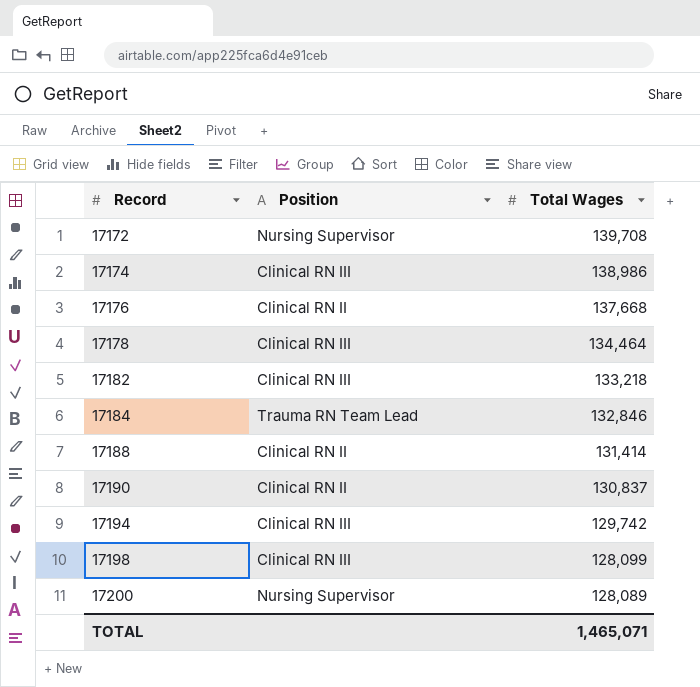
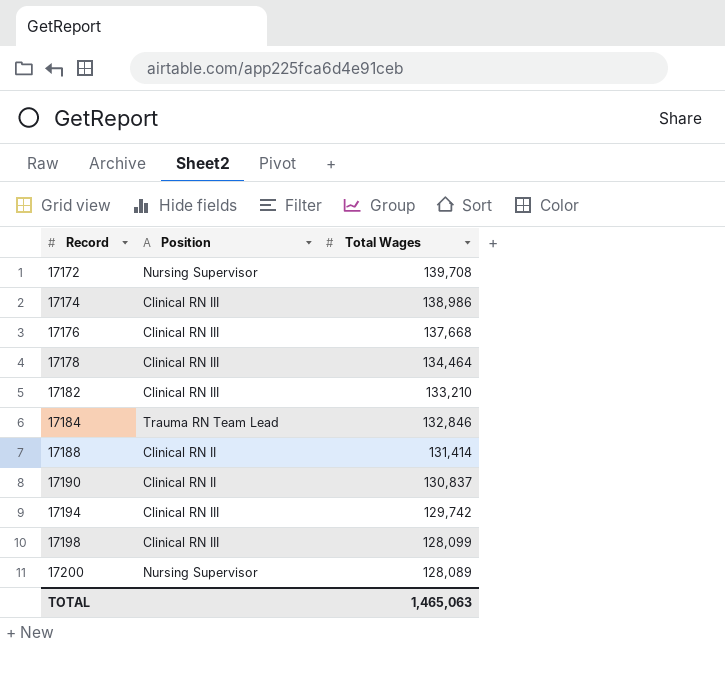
17176 | Position: Clinical RN II -> Clinical RN III
17182 | Total Wages: 133,218 -> 133,210
TOTAL | Total Wages: 1,465,071 -> 1,465,063

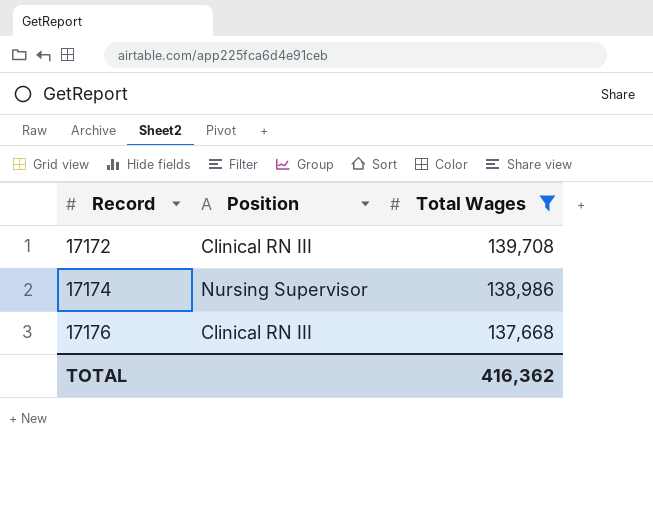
filter: none -> Total Wages >= 137,668
17172 | Position: Nursing Supervisor -> Clinical RN III
17174 | Position: Clinical RN III -> Nursing Supervisor
TOTAL | Total Wages: 1,465,063 -> 416,362

